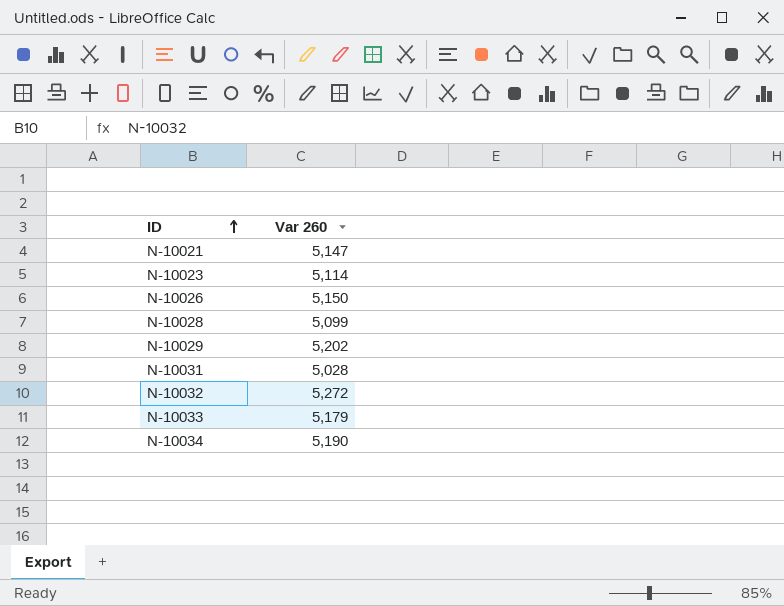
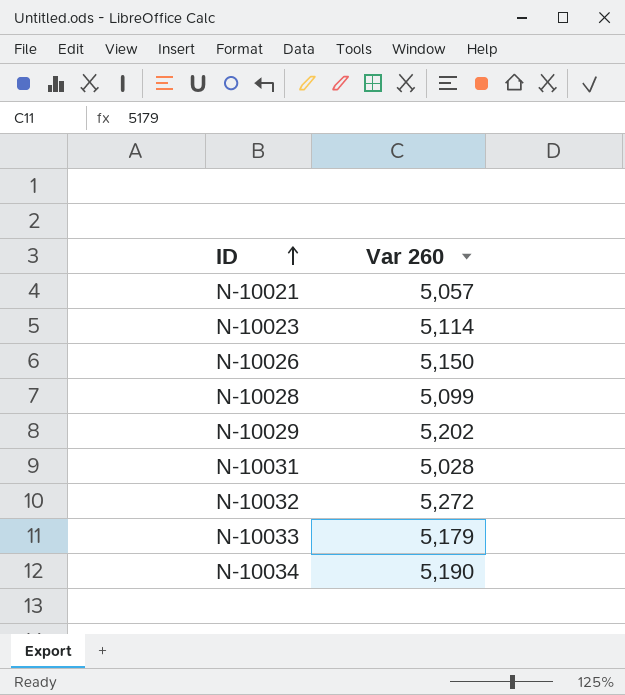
N-10021 | Var 260: 5,147 -> 5,057

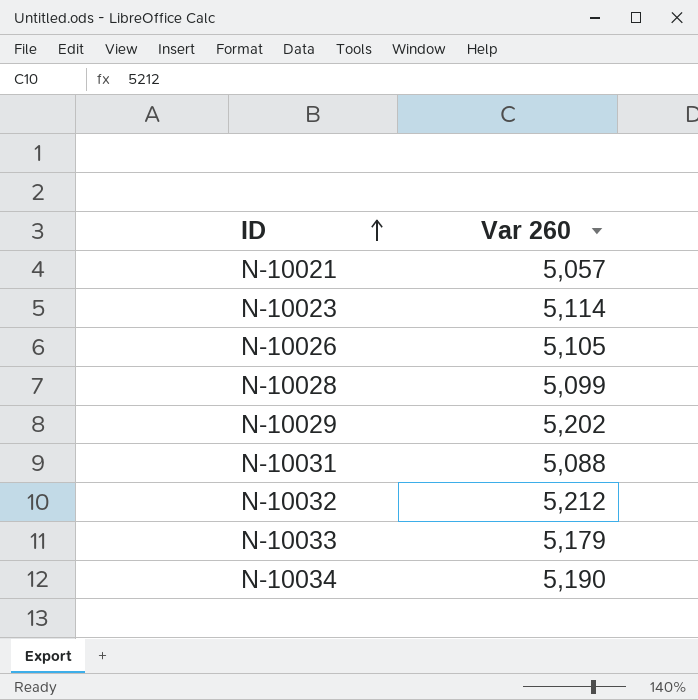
N-10026 | Var 260: 5,150 -> 5,105
N-10031 | Var 260: 5,028 -> 5,088
N-10032 | Var 260: 5,272 -> 5,212

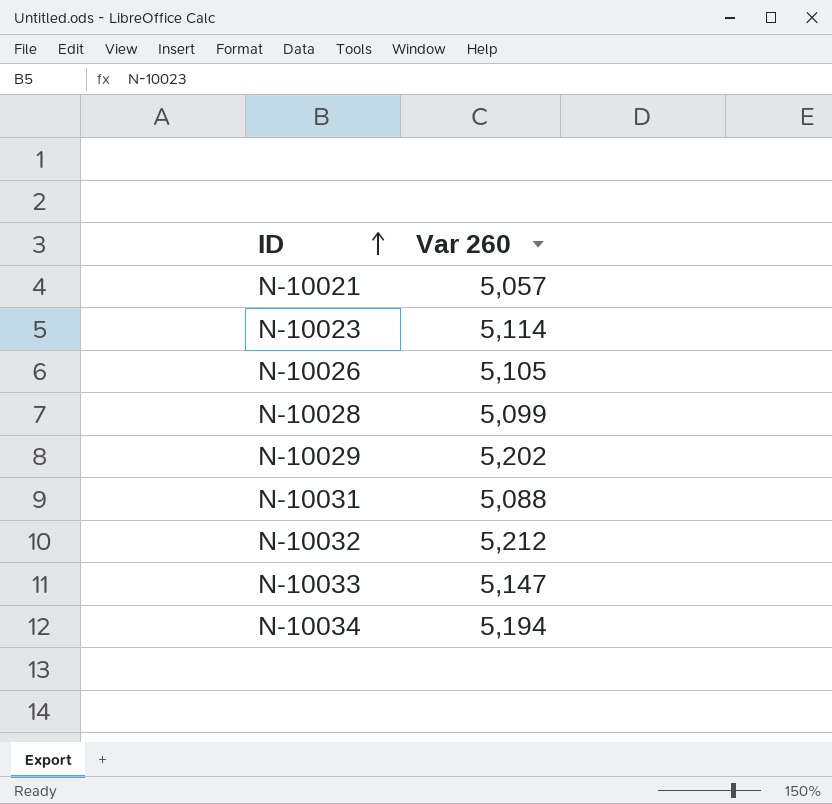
N-10033 | Var 260: 5,179 -> 5,147
N-10034 | Var 260: 5,190 -> 5,194

